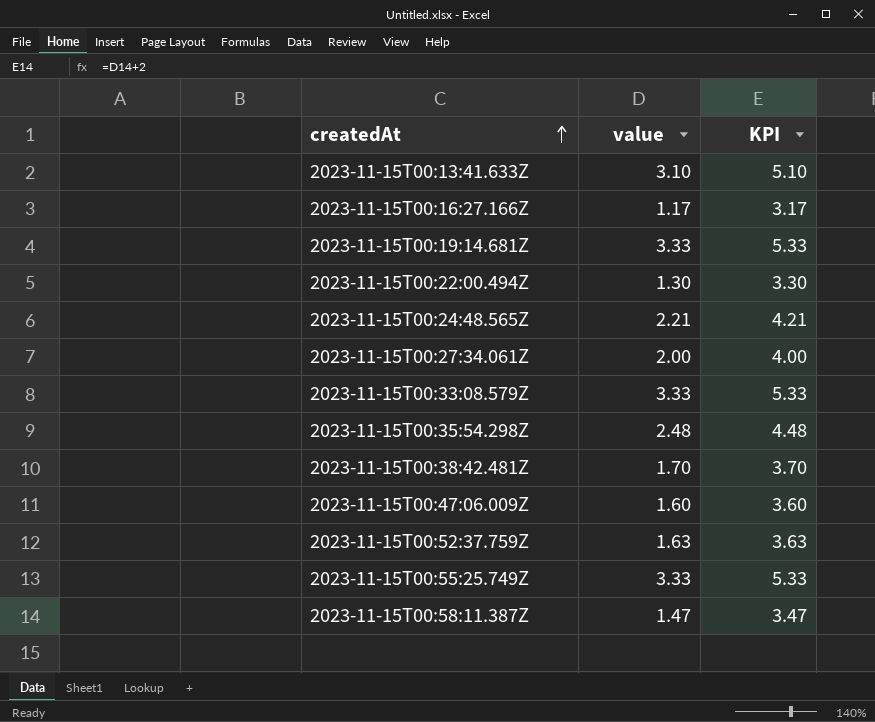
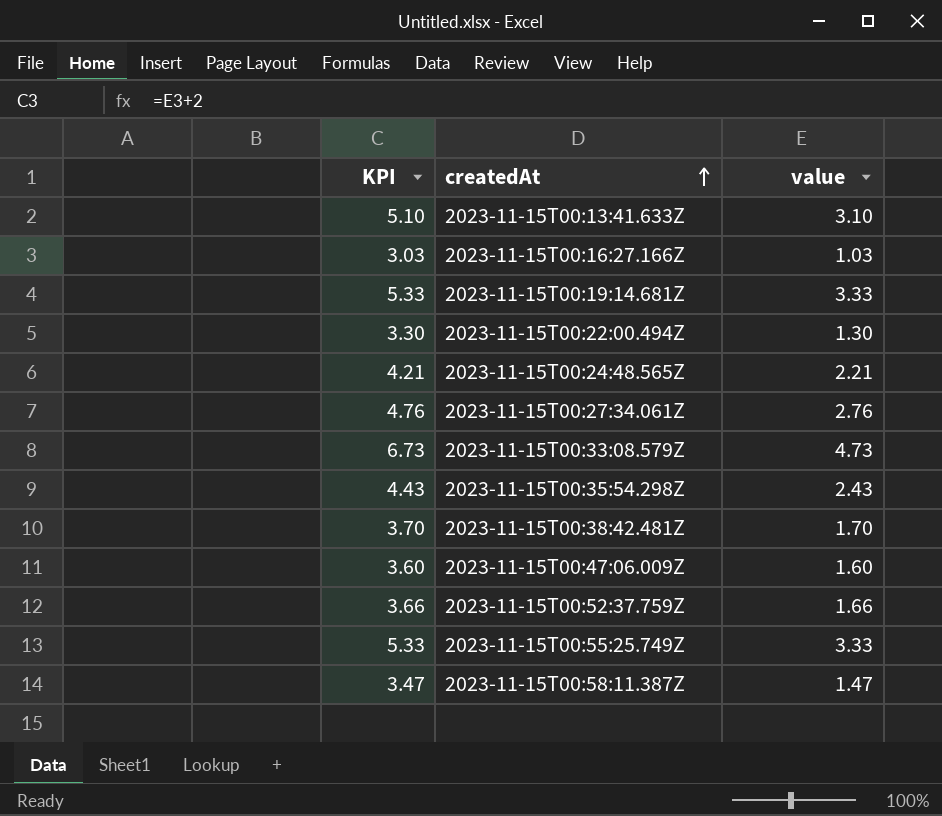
column KPI | position: 3 -> 1
2023-11-15T00:16:27.166Z | KPI: 3.17 -> 3.03
2023-11-15T00:16:27.166Z | value: 1.17 -> 1.03
2023-11-15T00:27:34.061Z | KPI: 4.00 -> 4.76
2023-11-15T00:27:34.061Z | value: 2.00 -> 2.76
2023-11-15T00:33:08.579Z | KPI: 5.33 -> 6.73
2023-11-15T00:33:08.579Z | value: 3.33 -> 4.73
2023-11-15T00:35:54.298Z | KPI: 4.48 -> 4.43
2023-11-15T00:35:54.298Z | value: 2.48 -> 2.43
2023-11-15T00:52:37.759Z | KPI: 3.63 -> 3.66
2023-11-15T00:52:37.759Z | value: 1.63 -> 1.66

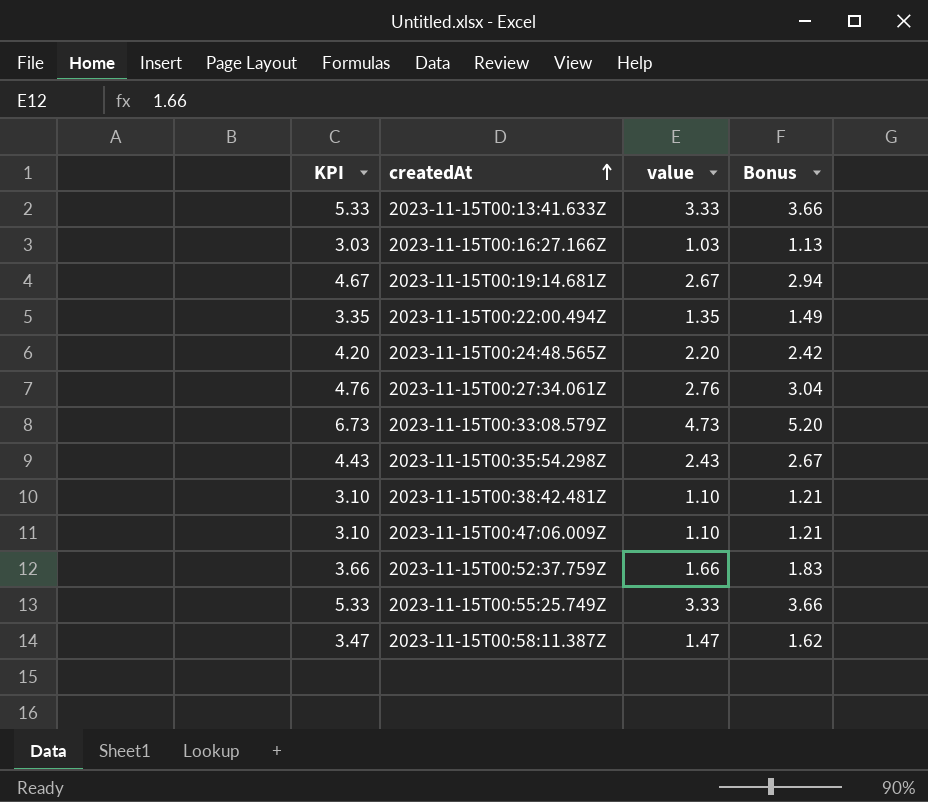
column Bonus | formula: none -> [value] * 1.1
2023-11-15T00:13:41.633Z | KPI: 5.10 -> 5.33
2023-11-15T00:13:41.633Z | value: 3.10 -> 3.33
2023-11-15T00:19:14.681Z | KPI: 5.33 -> 4.67
2023-11-15T00:19:14.681Z | value: 3.33 -> 2.67
2023-11-15T00:22:00.494Z | KPI: 3.30 -> 3.35
2023-11-15T00:22:00.494Z | value: 1.30 -> 1.35
2023-11-15T00:24:48.565Z | KPI: 4.21 -> 4.20
2023-11-15T00:24:48.565Z | value: 2.21 -> 2.20
2023-11-15T00:38:42.481Z | KPI: 3.70 -> 3.10
2023-11-15T00:38:42.481Z | value: 1.70 -> 1.10
2023-11-15T00:47:06.009Z | KPI: 3.60 -> 3.10
2023-11-15T00:47:06.009Z | value: 1.60 -> 1.10

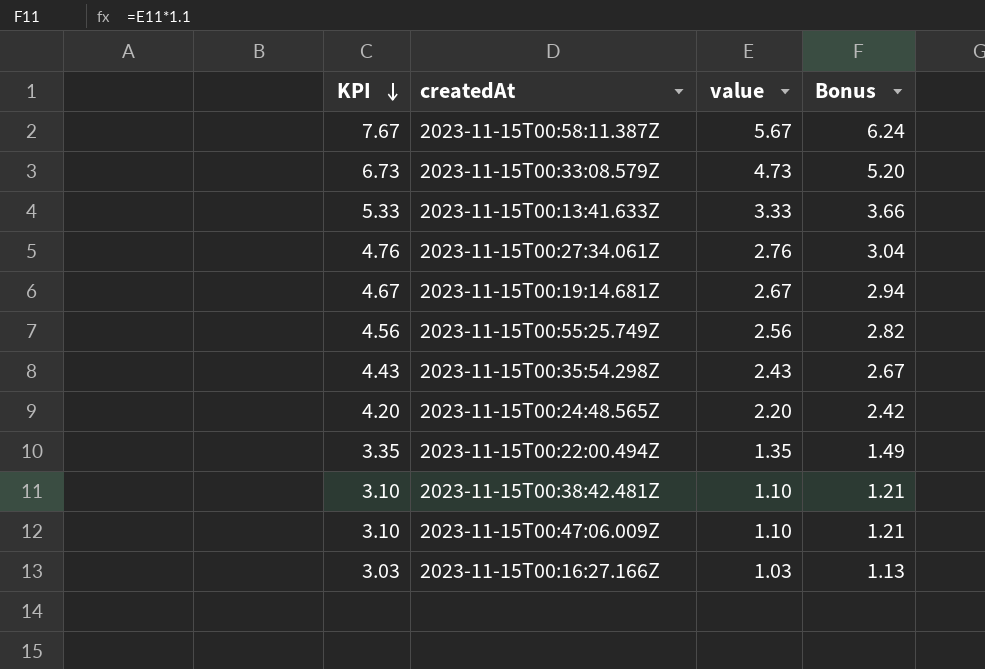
row order: createdAt ascending -> KPI descending
row 2023-11-15T00:52:37.759Z: 3.66 | 1.66 | 1.83 -> none
2023-11-15T00:58:11.387Z | KPI: 3.47 -> 7.67
2023-11-15T00:58:11.387Z | value: 1.47 -> 5.67
2023-11-15T00:58:11.387Z | Bonus: 1.62 -> 6.24
2023-11-15T00:55:25.749Z | KPI: 5.33 -> 4.56
2023-11-15T00:55:25.749Z | value: 3.33 -> 2.56
2023-11-15T00:55:25.749Z | Bonus: 3.66 -> 2.82

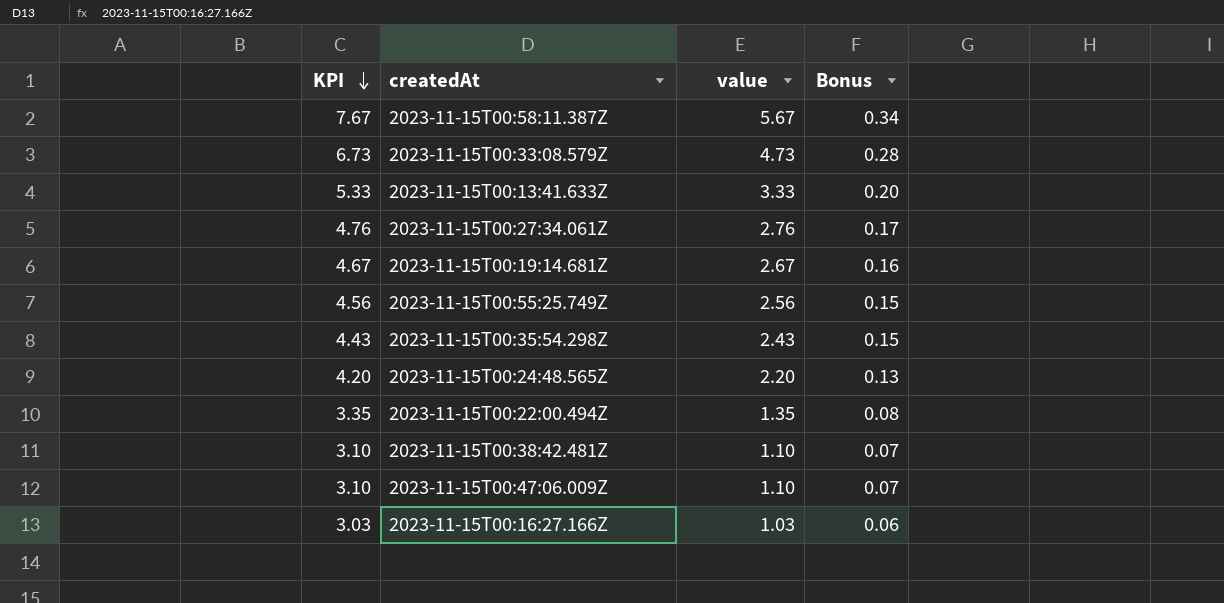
column Bonus | formula: [value] * 1.1 -> [value] * 0.06

